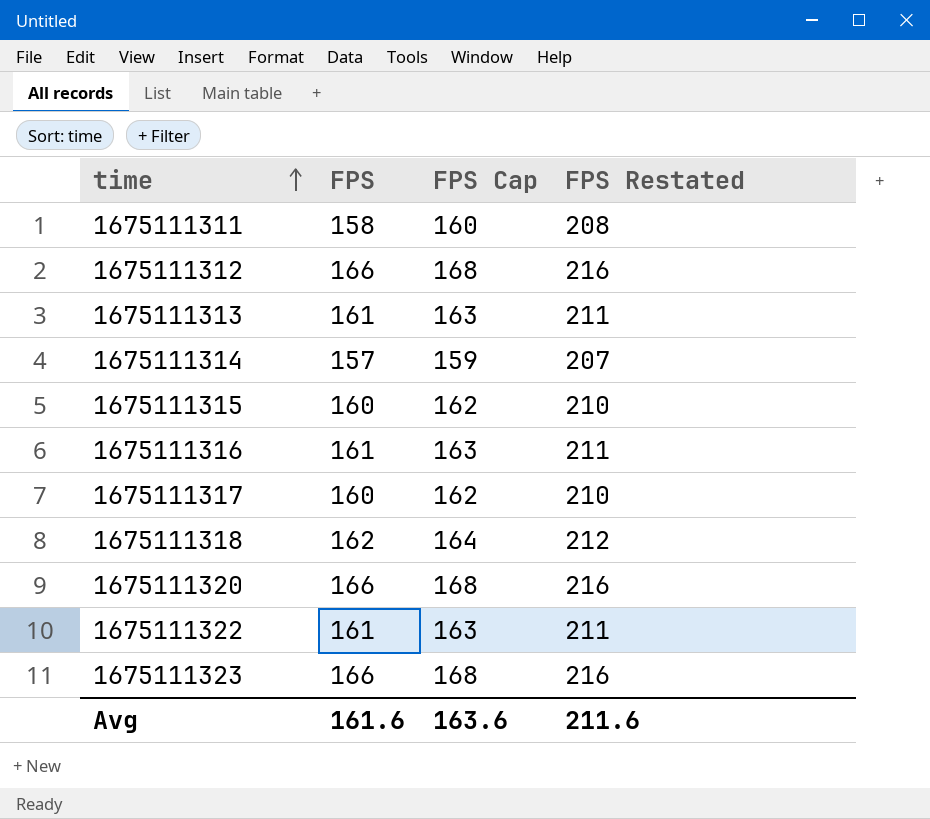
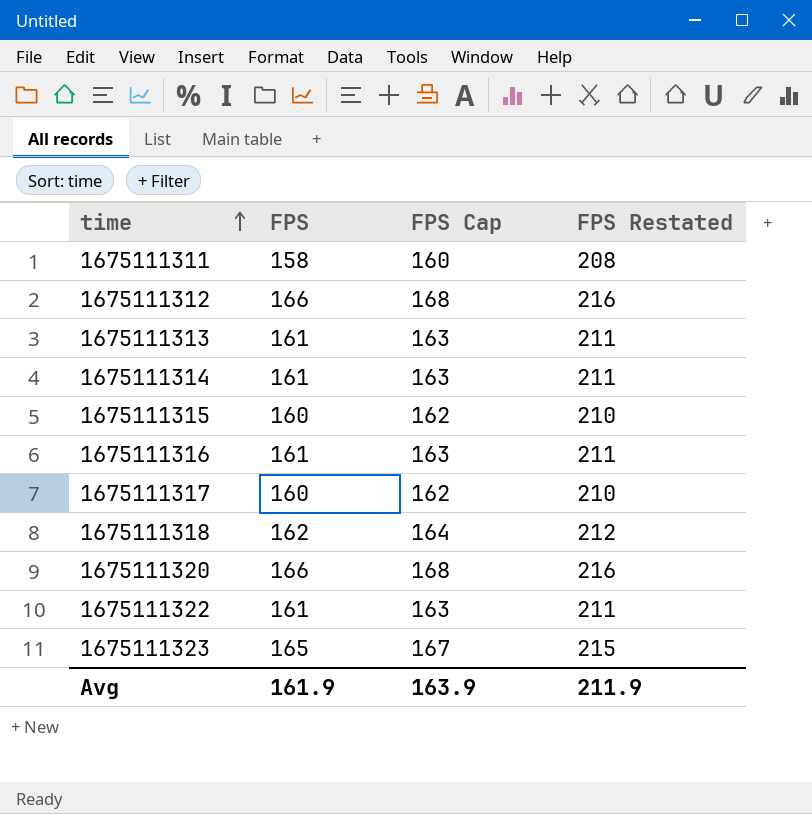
1675111314 | FPS: 157 -> 161
1675111314 | FPS Cap: 159 -> 163
1675111314 | FPS Restated: 207 -> 211
1675111323 | FPS: 166 -> 165
1675111323 | FPS Cap: 168 -> 167
1675111323 | FPS Restated: 216 -> 215
Avg | FPS: 161.6 -> 161.9
Avg | FPS Cap: 163.6 -> 163.9
Avg | FPS Restated: 211.6 -> 211.9

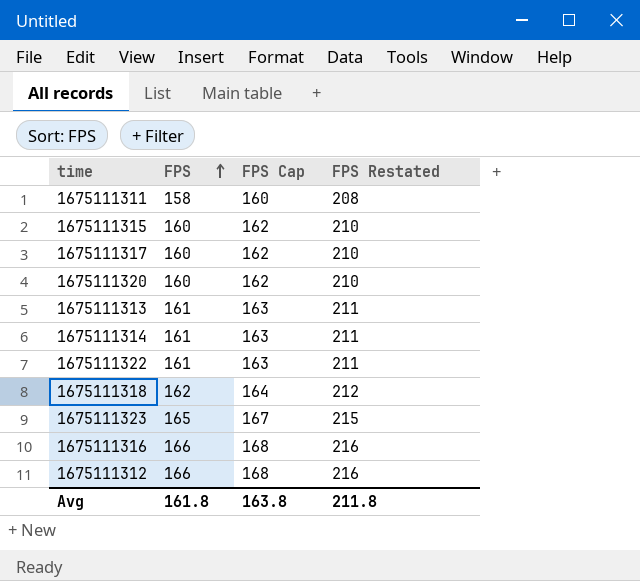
row order: time ascending -> FPS ascending
1675111320 | FPS: 166 -> 160
1675111320 | FPS Cap: 168 -> 162
1675111320 | FPS Restated: 216 -> 210
1675111316 | FPS: 161 -> 166
1675111316 | FPS Cap: 163 -> 168
1675111316 | FPS Restated: 211 -> 216
Avg | FPS: 161.9 -> 161.8
Avg | FPS Cap: 163.9 -> 163.8
Avg | FPS Restated: 211.9 -> 211.8

